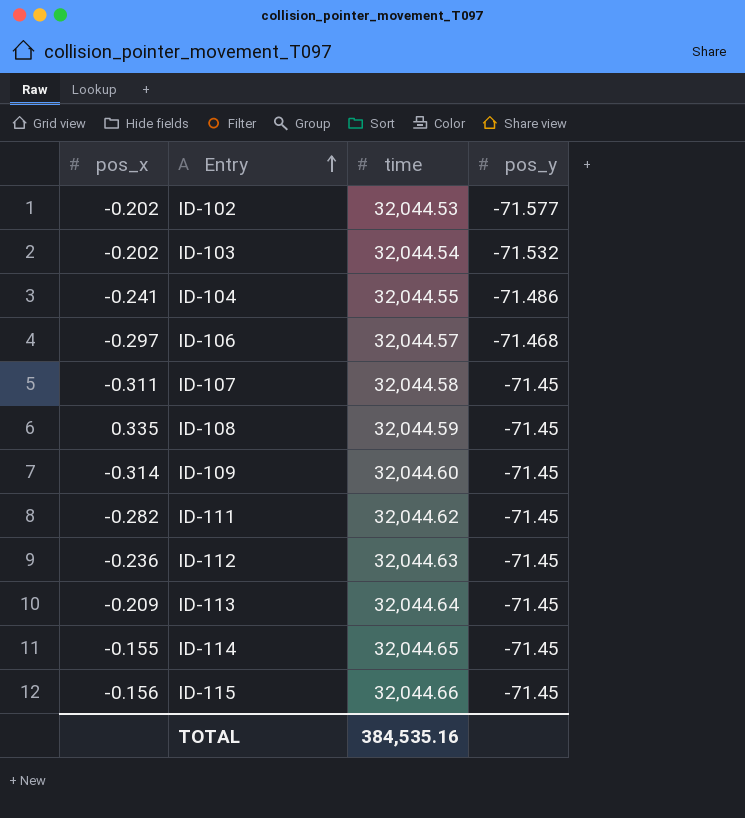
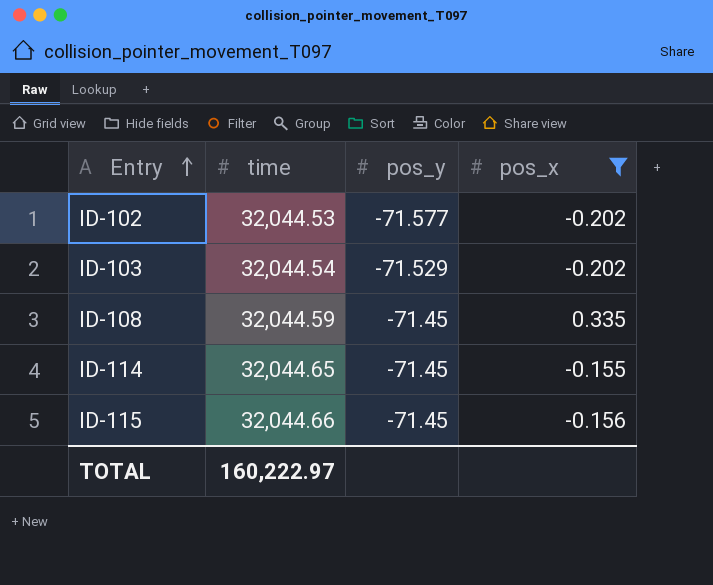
filter: none -> pos_x >= -0.202
column pos_x | position: 1 -> 4
ID-103 | pos_y: -71.532 -> -71.529
TOTAL | time: 384,535.16 -> 160,222.97

